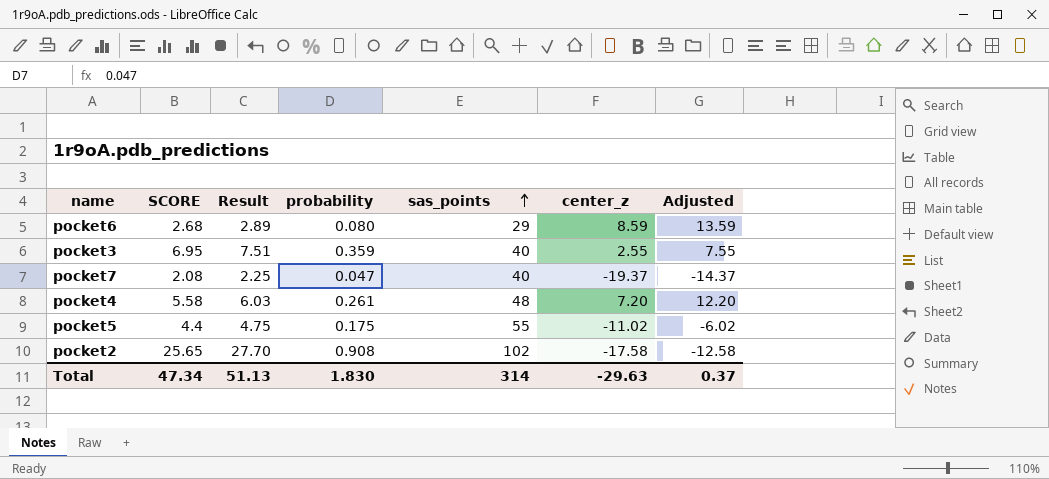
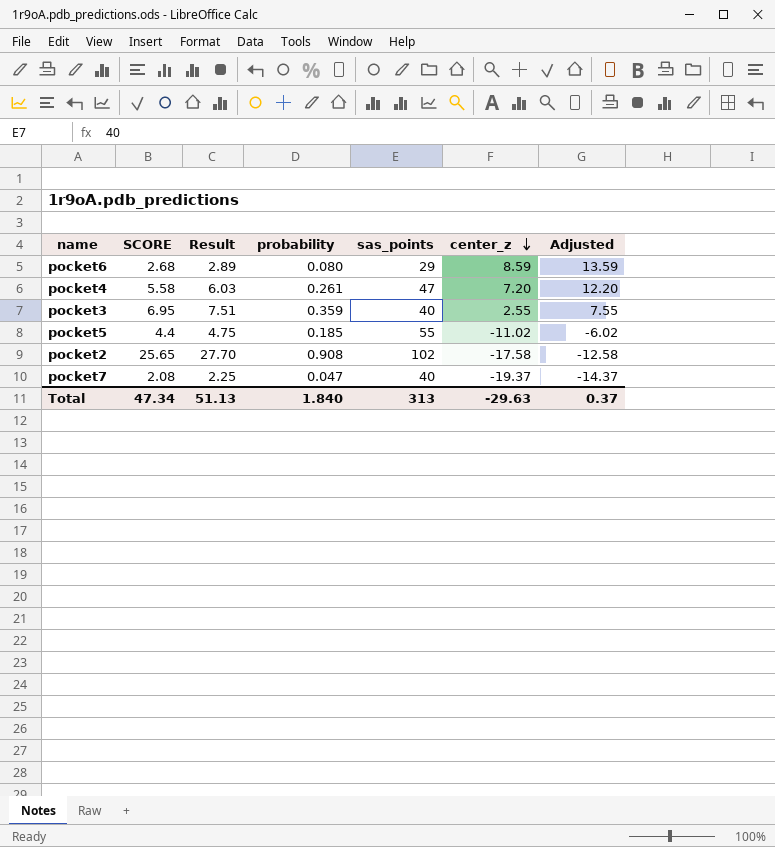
row order: sas_points ascending -> center_z descending
pocket4 | sas_points: 48 -> 47
pocket5 | probability: 0.175 -> 0.185
Total | probability: 1.830 -> 1.840
Total | sas_points: 314 -> 313

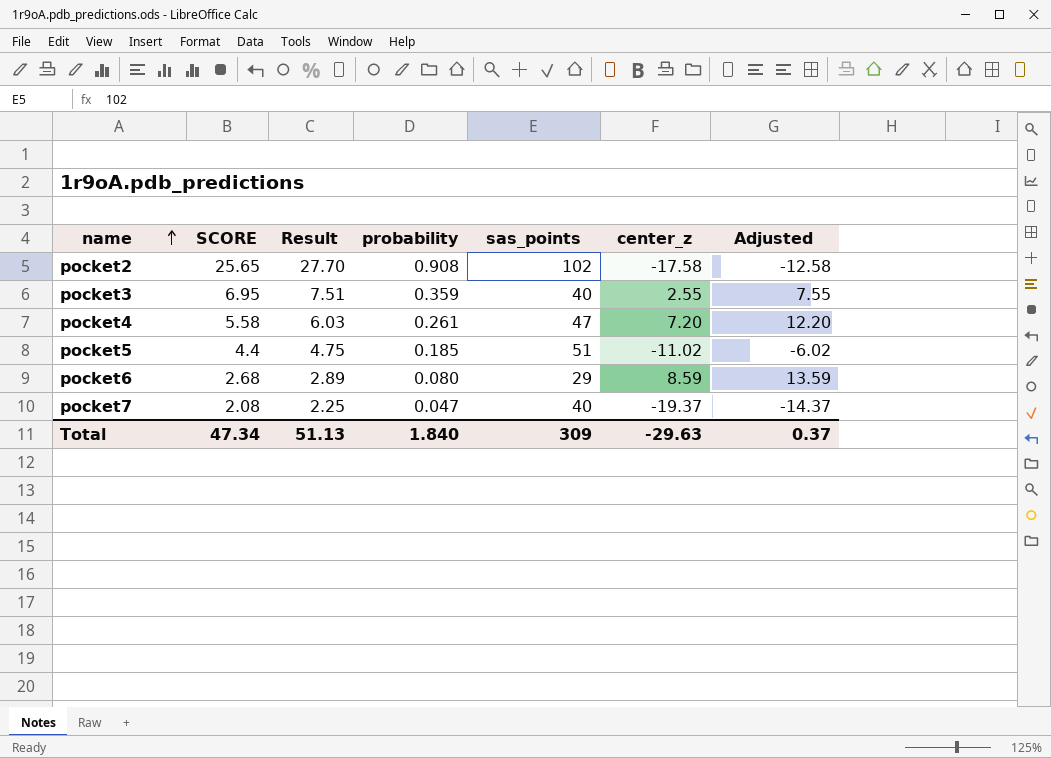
row order: center_z descending -> name ascending
pocket5 | sas_points: 55 -> 51
Total | sas_points: 313 -> 309

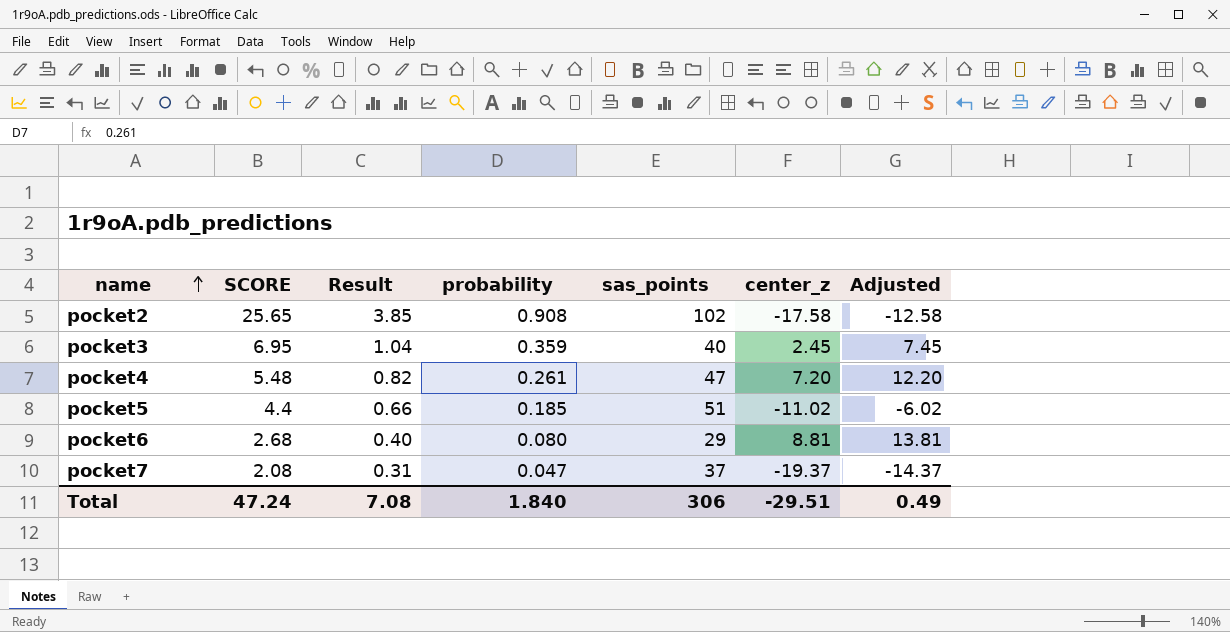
column Result | formula: [SCORE] * 1.08 -> [SCORE] * 0.15
pocket3 | center_z: 2.55 -> 2.45
pocket3 | Adjusted: 7.55 -> 7.45
pocket4 | SCORE: 5.58 -> 5.48
pocket6 | center_z: 8.59 -> 8.81
pocket6 | Adjusted: 13.59 -> 13.81
pocket7 | sas_points: 40 -> 37
Total | SCORE: 47.34 -> 47.24
Total | Result: 51.13 -> 7.08
Total | sas_points: 309 -> 306
Total | center_z: -29.63 -> -29.51
Total | Adjusted: 0.37 -> 0.49

